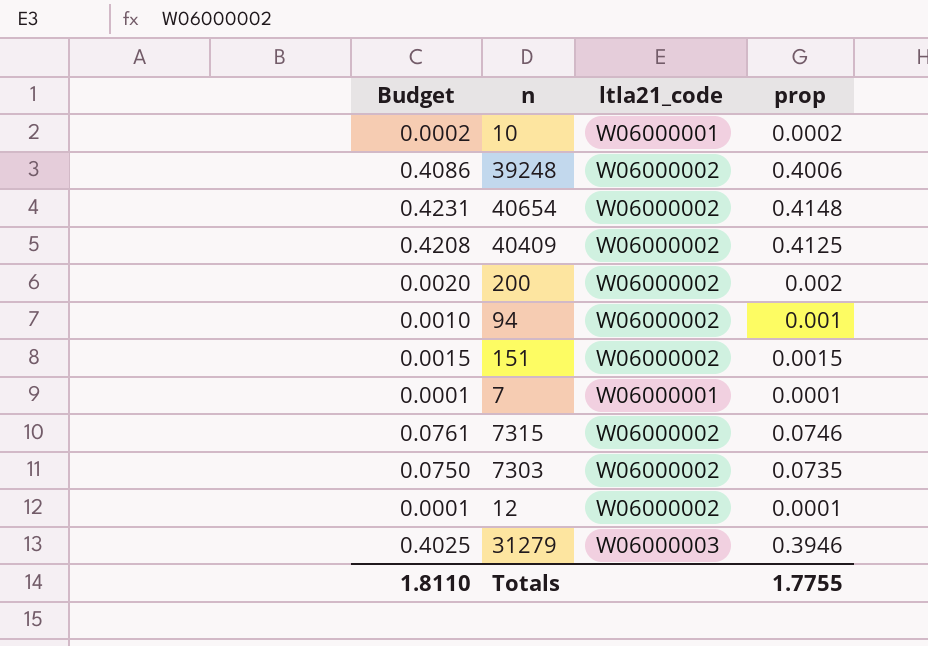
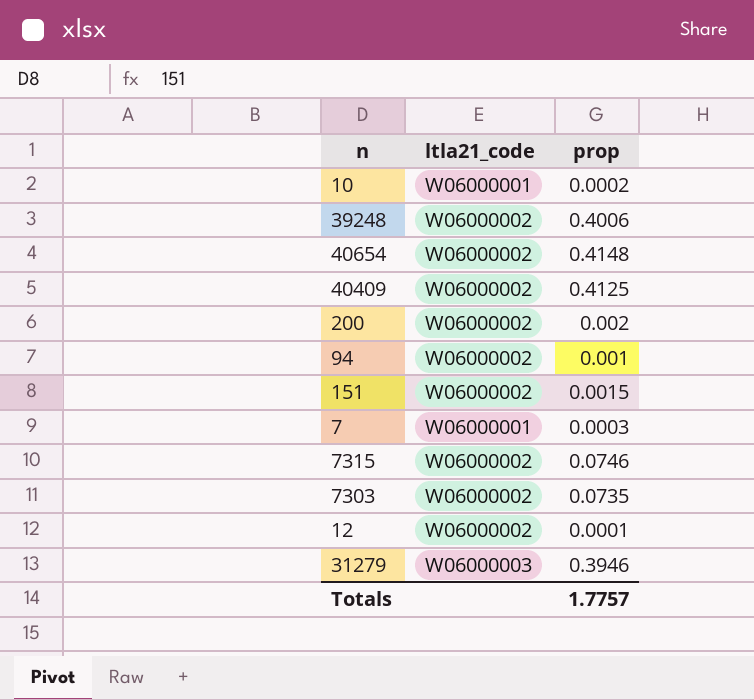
column Budget | formula: [prop] * 1.02 -> none
7 | prop: 0.0001 -> 0.0003
Totals | prop: 1.7755 -> 1.7757

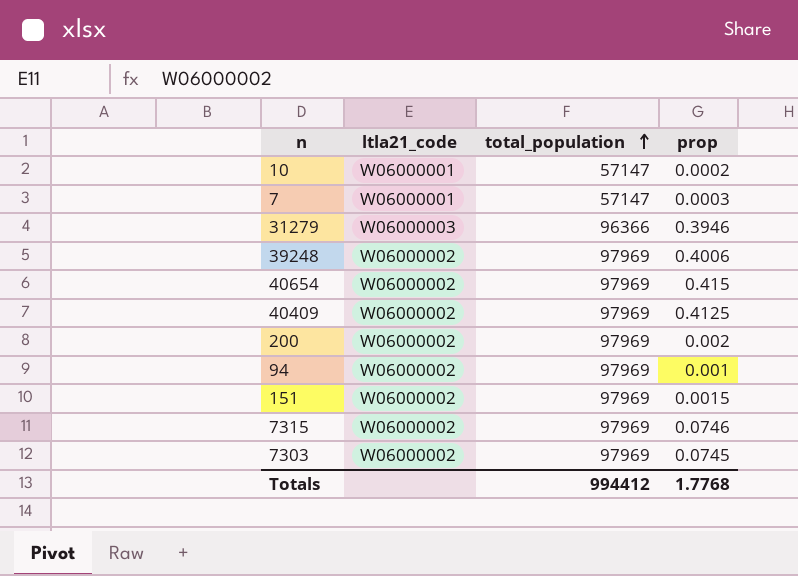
row order: none -> total_population ascending
column total_population | position: none -> 3
row 12: W06000002 | 0.0001 -> none
40654 | prop: 0.4148 -> 0.415
7303 | prop: 0.0735 -> 0.0745
Totals | prop: 1.7757 -> 1.7768

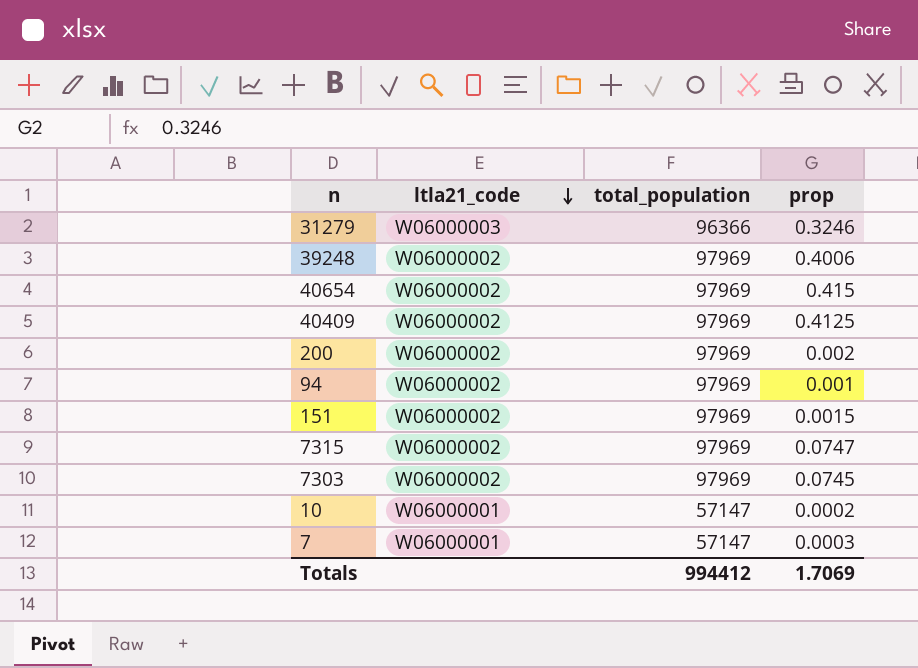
row order: total_population ascending -> ltla21_code descending
31279 | prop: 0.3946 -> 0.3246
7315 | prop: 0.0746 -> 0.0747
Totals | prop: 1.7768 -> 1.7069

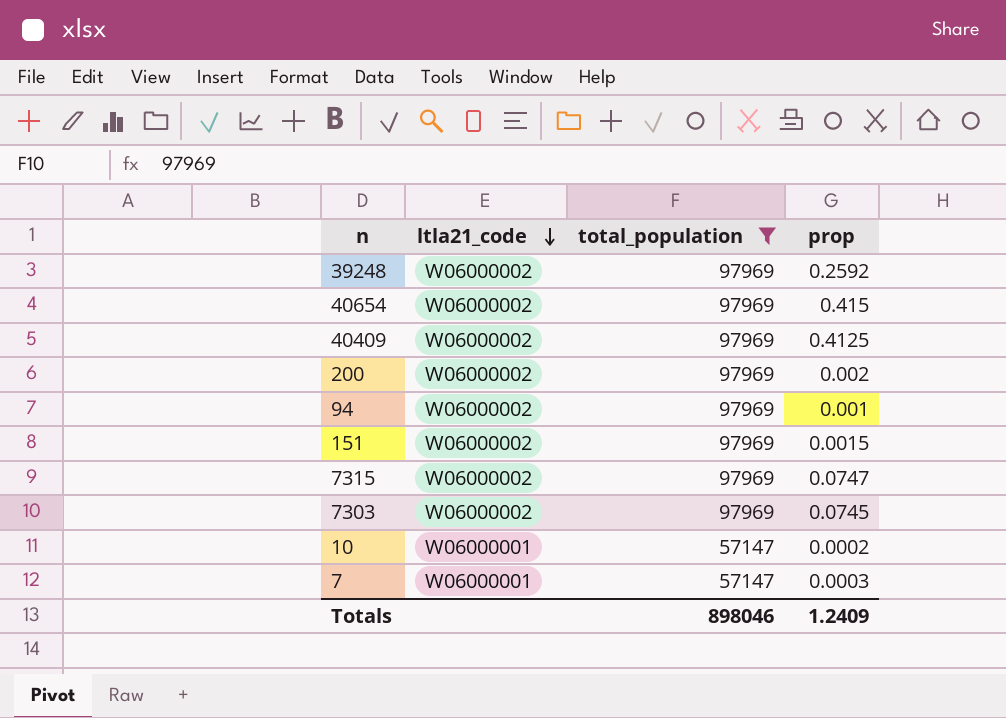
filter: none -> total_population != 96366
39248 | prop: 0.4006 -> 0.2592
Totals | total_population: 994412 -> 898046
Totals | prop: 1.7069 -> 1.2409

